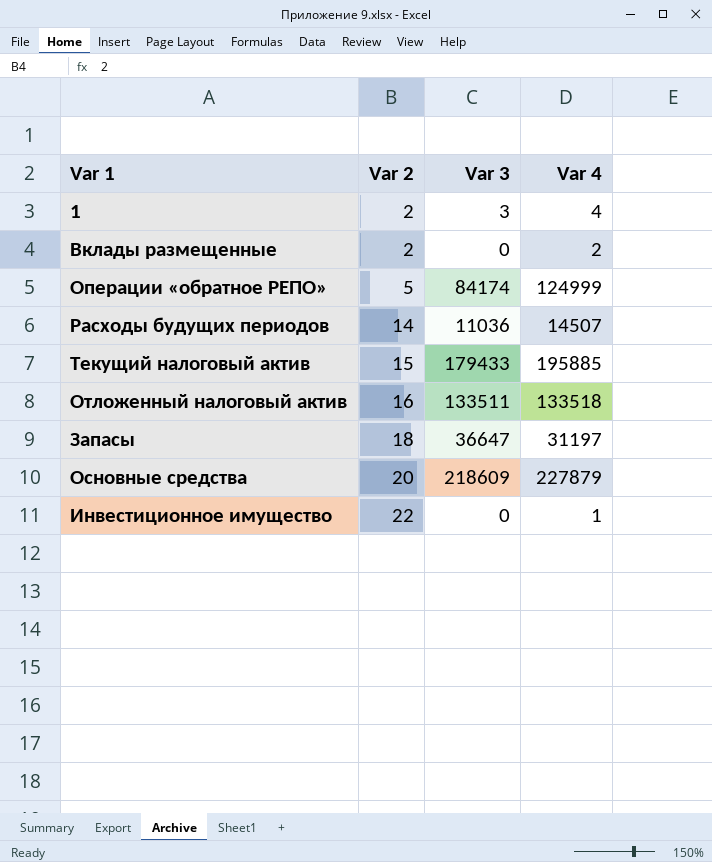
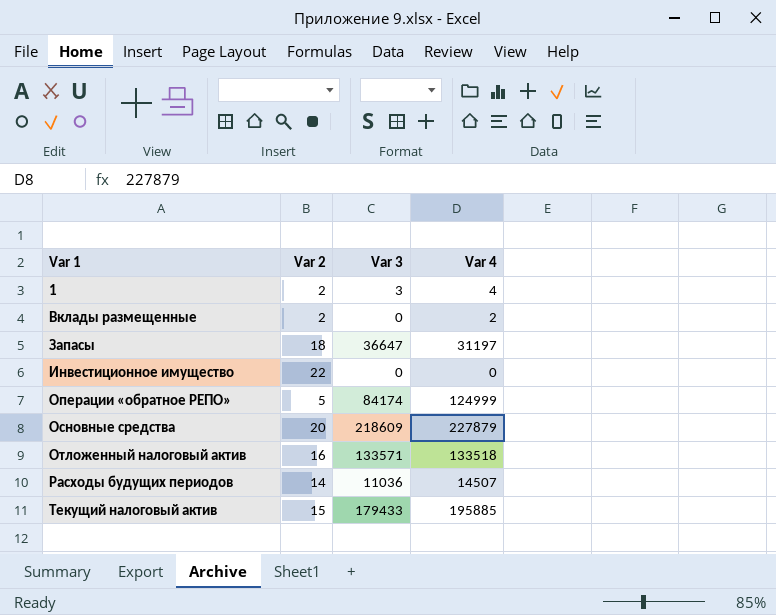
row order: Var 2 ascending -> Var 1 ascending
Инвестиционное имущество | Var 4: 1 -> 0
Отложенный налоговый актив | Var 3: 133511 -> 133571

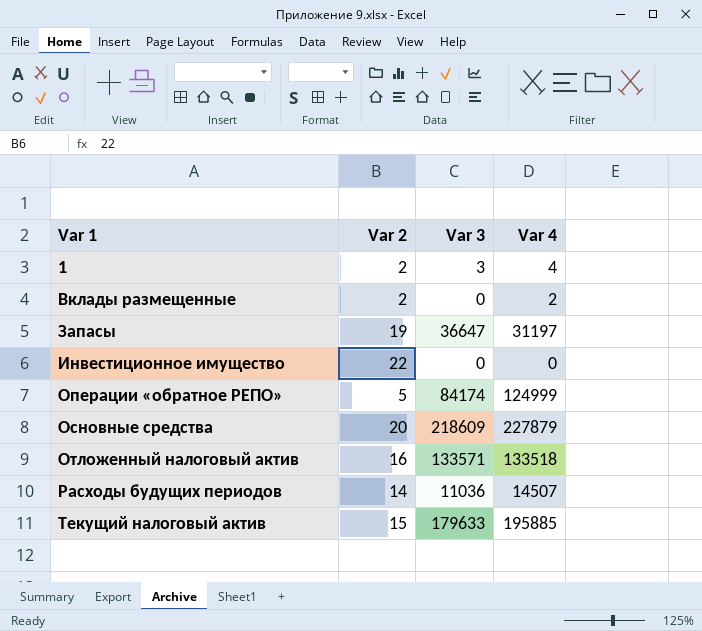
Запасы | Var 2: 18 -> 19
Текущий налоговый актив | Var 3: 179433 -> 179633

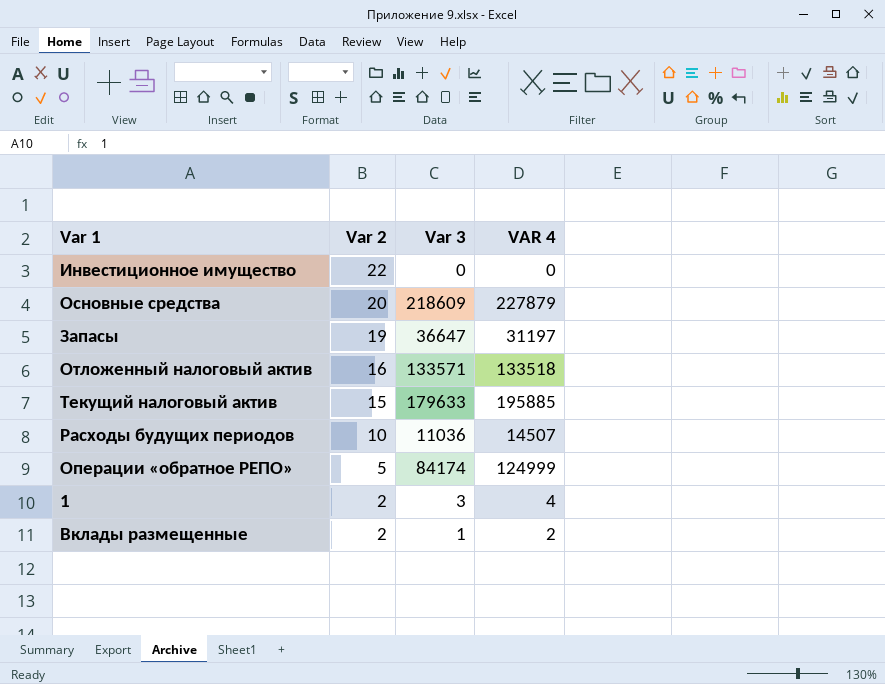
row order: Var 1 ascending -> Var 2 descending
column name: Var 4 -> VAR 4
Расходы будущих периодов | Var 2: 14 -> 10
Вклады размещенные | Var 3: 0 -> 1

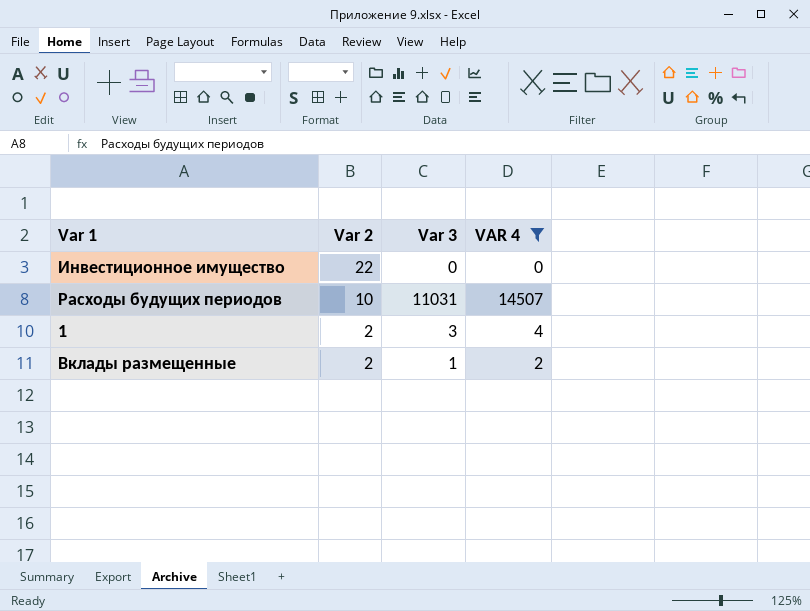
filter: none -> VAR 4 <= 14507
Расходы будущих периодов | Var 3: 11036 -> 11031

